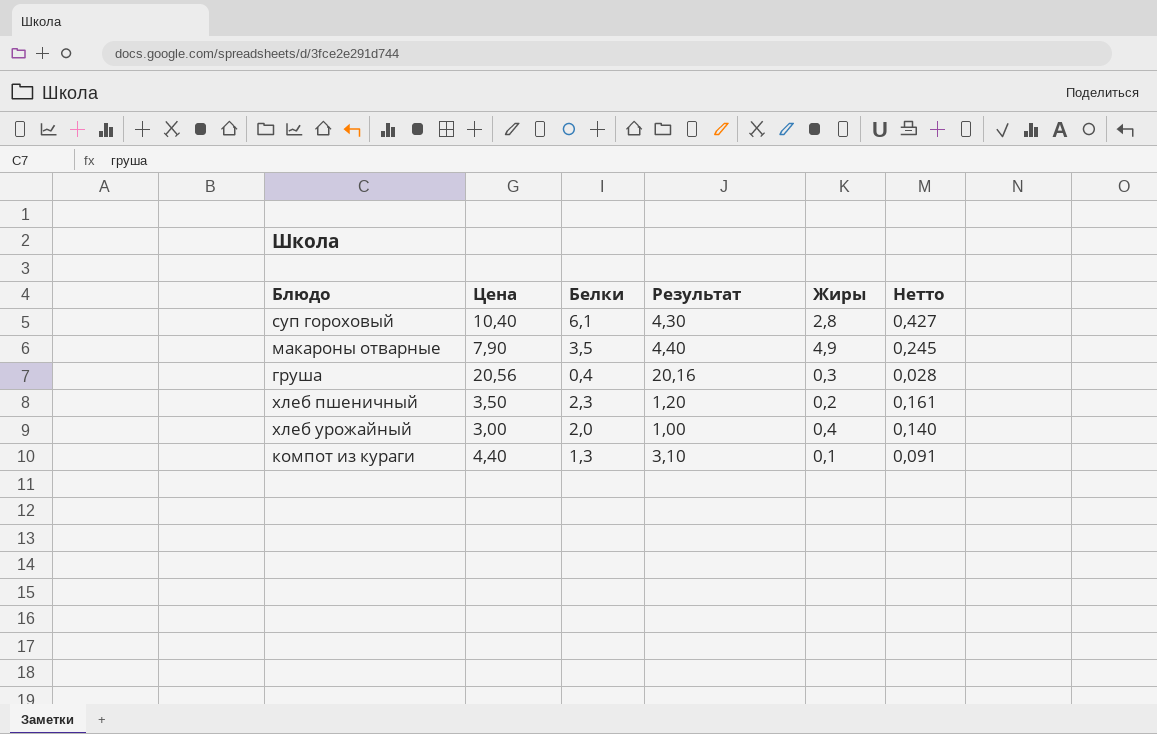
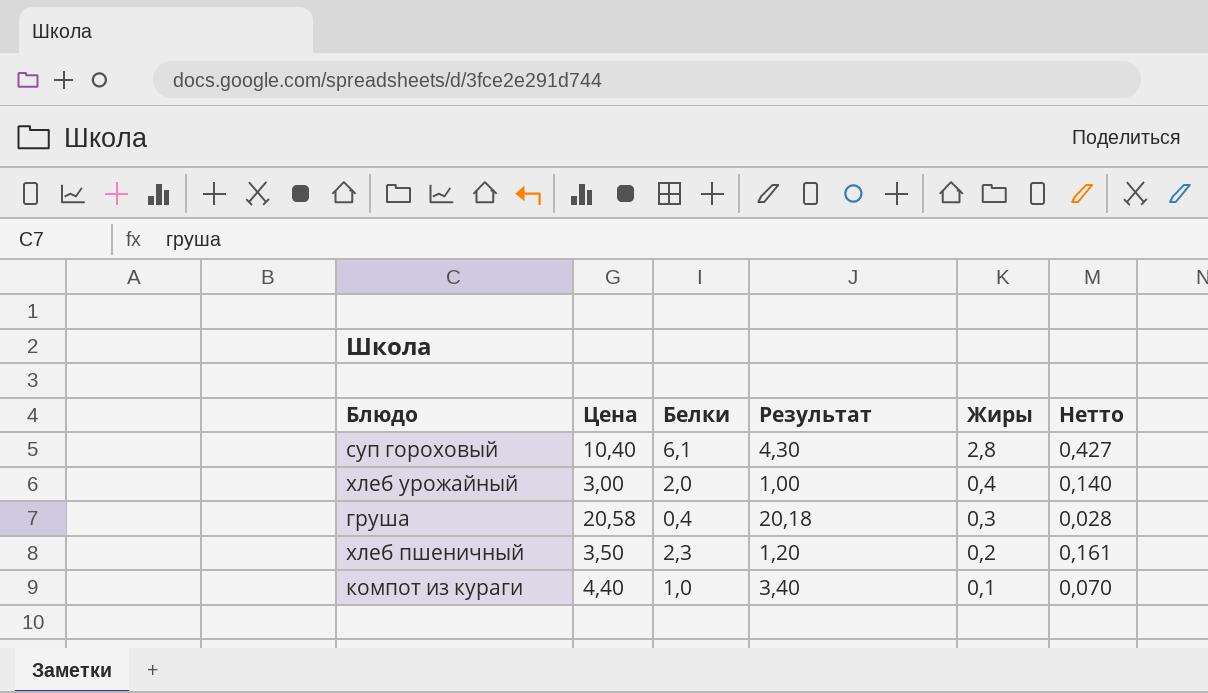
row order: none -> Жиры descending
row макароны отварные: 7,90 | 3,5 | 4,40 | 4,9 | 0,245 -> none
груша | Цена: 20,56 -> 20,58
груша | Результат: 20,16 -> 20,18
компот из кураги | Белки: 1,3 -> 1,0
компот из кураги | Результат: 3,10 -> 3,40
компот из кураги | Нетто: 0,091 -> 0,070

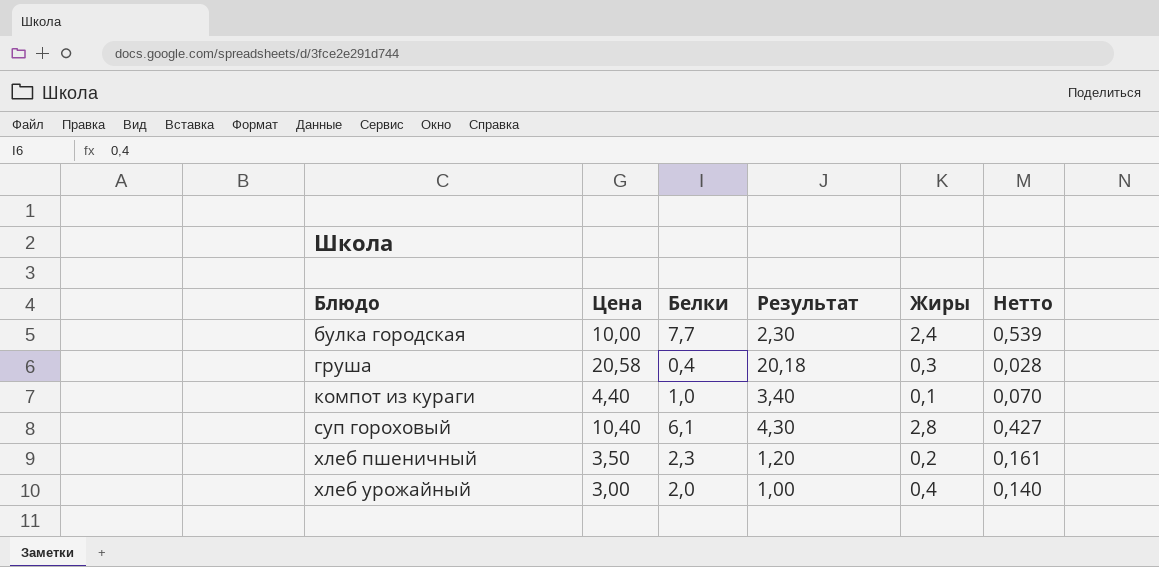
row order: Жиры descending -> Блюдо ascending
row булка городская: none -> 10,00 | 7,7 | 2,30 | 2,4 | 0,539

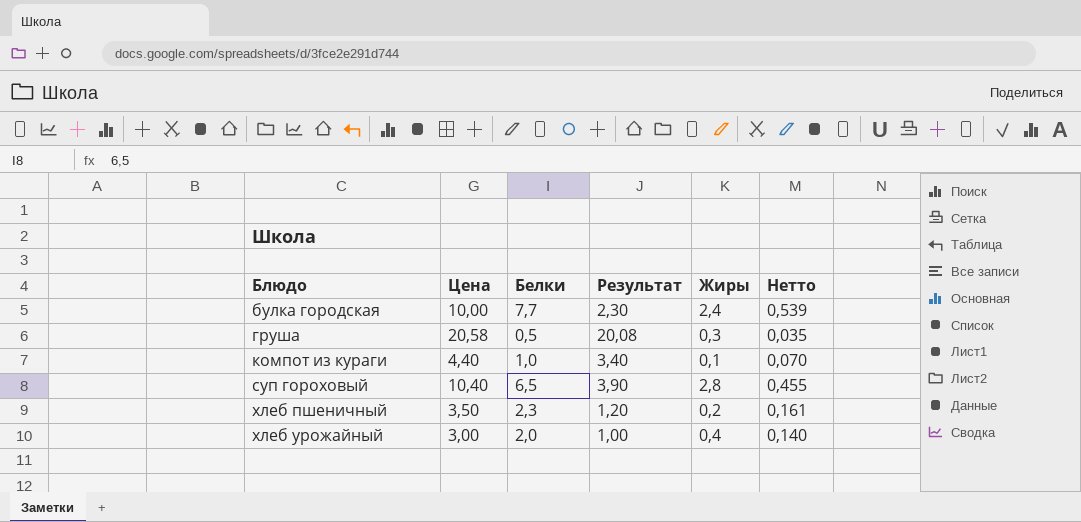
груша | Белки: 0,4 -> 0,5
груша | Результат: 20,18 -> 20,08
груша | Нетто: 0,028 -> 0,035
суп гороховый | Белки: 6,1 -> 6,5
суп гороховый | Результат: 4,30 -> 3,90
суп гороховый | Нетто: 0,427 -> 0,455

